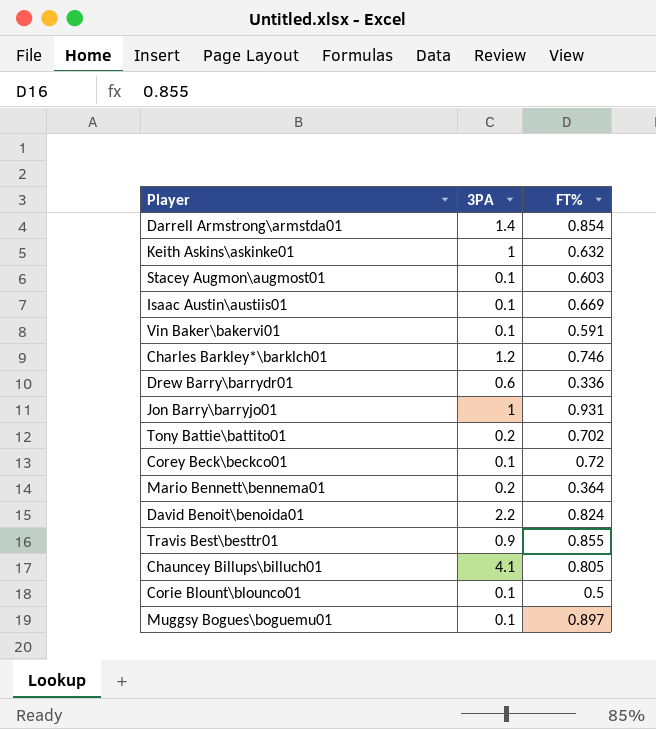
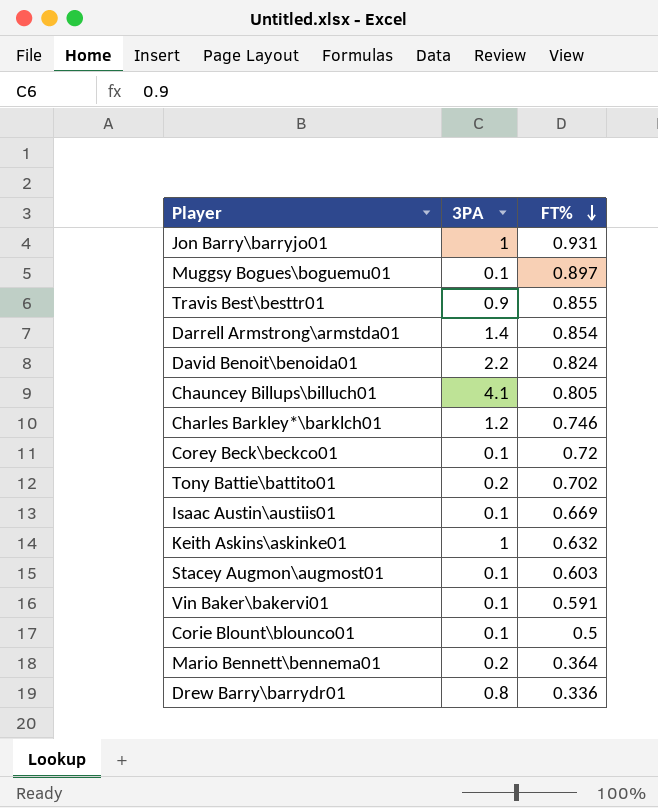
row order: none -> FT% descending
Drew Barry\barrydr01 | 3PA: 0.6 -> 0.8

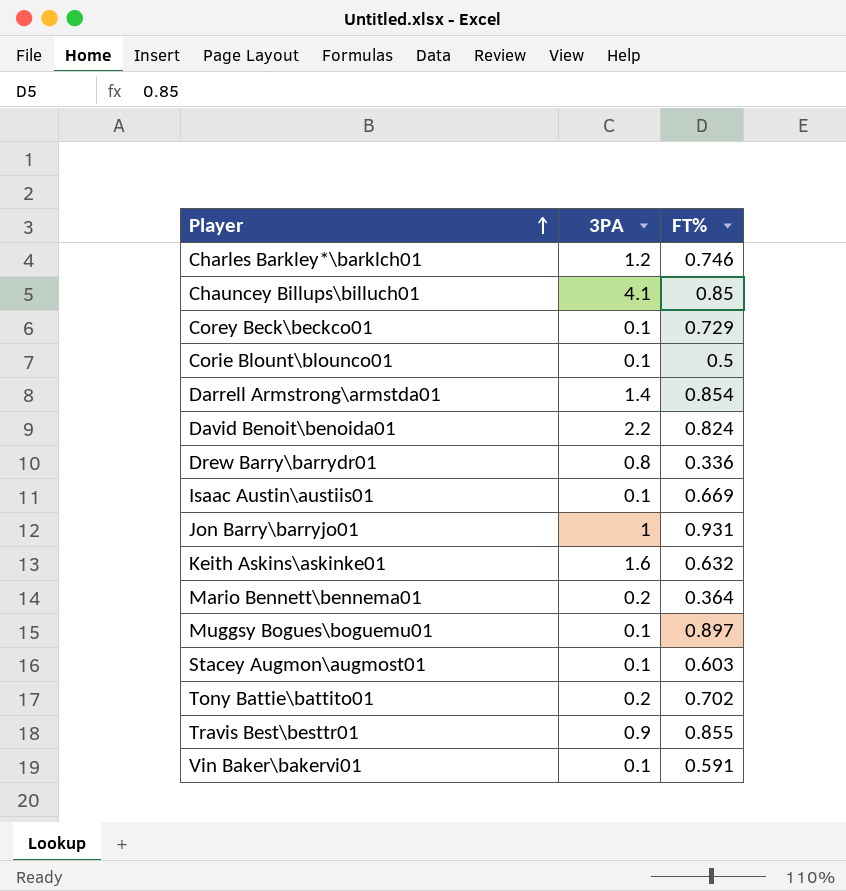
row order: FT% descending -> Player ascending
Chauncey Billups\billuch01 | FT%: 0.805 -> 0.85
Corey Beck\beckco01 | FT%: 0.72 -> 0.729
Keith Askins\askinke01 | 3PA: 1 -> 1.6

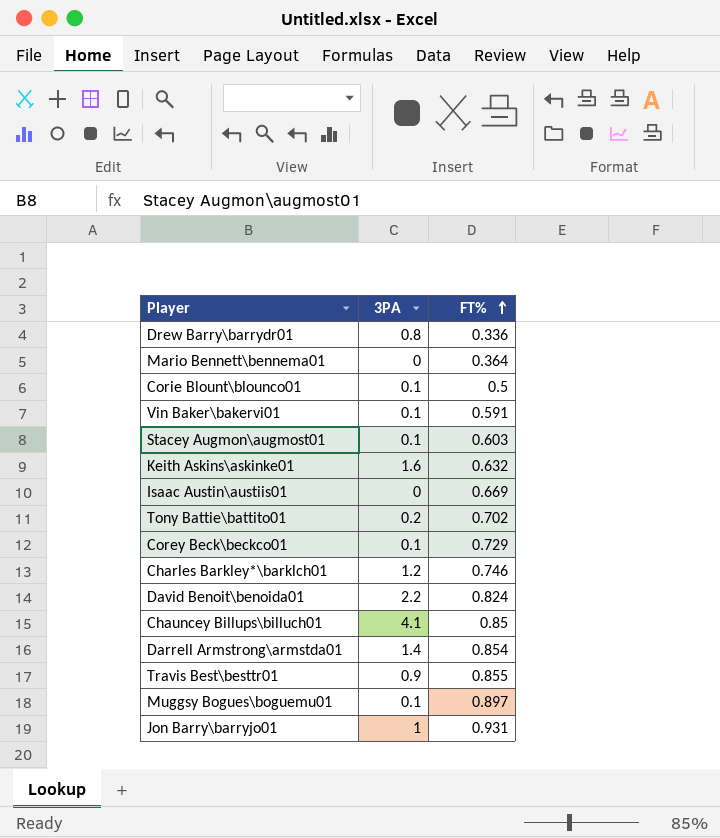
row order: Player ascending -> FT% ascending
Mario Bennett\bennema01 | 3PA: 0.2 -> 0
Isaac Austin\austiis01 | 3PA: 0.1 -> 0

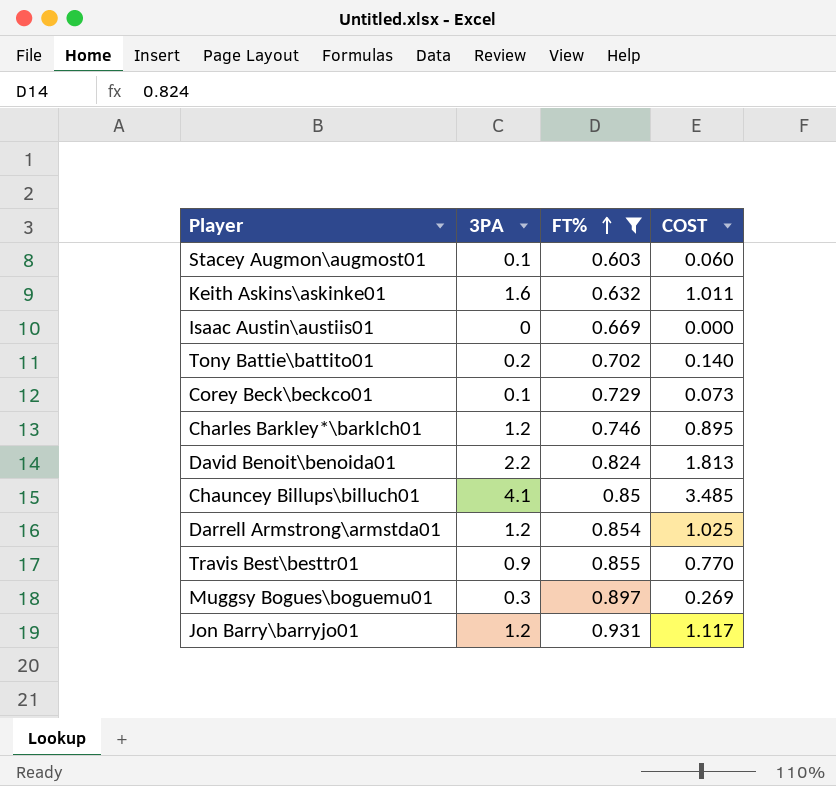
filter: none -> FT% >= 0.603
column COST | formula: none -> [3PA] * [FT%]
Darrell Armstrong\armstda01 | 3PA: 1.4 -> 1.2
Muggsy Bogues\boguemu01 | 3PA: 0.1 -> 0.3
Jon Barry\barryjo01 | 3PA: 1 -> 1.2

